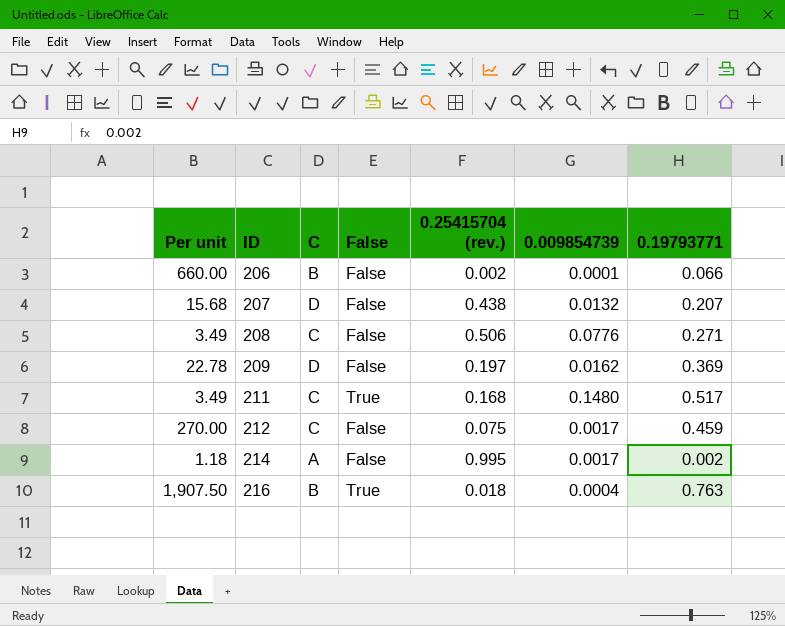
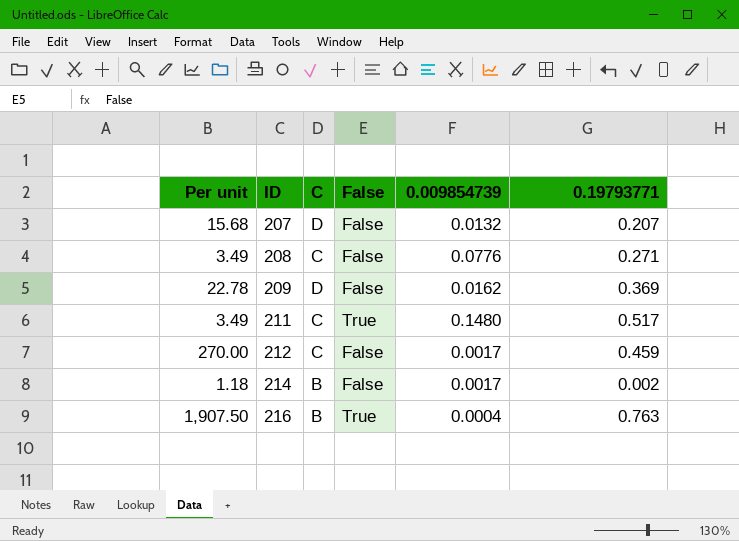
column 0.25415704 (rev.) | position: 5 -> none
row 206: 660.00 | B | False | 0.002 | 0.0001 | 0.066 -> none
214 | C: A -> B

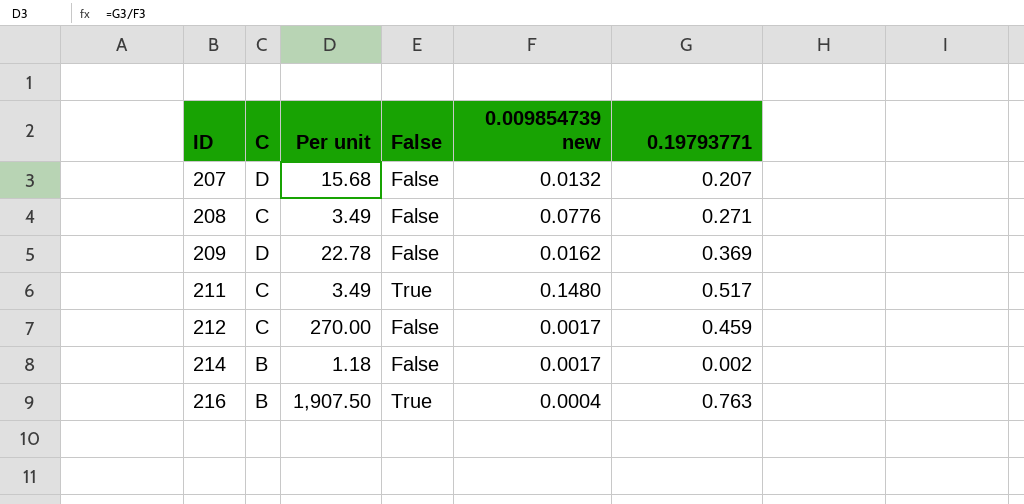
column Per unit | position: 1 -> 3
column name: 0.009854739 -> 0.009854739 new

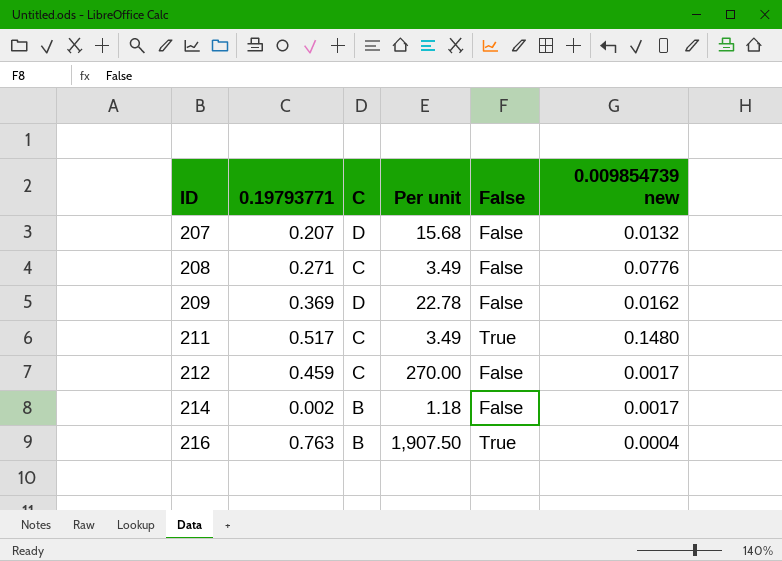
column 0.19793771 | position: 6 -> 2

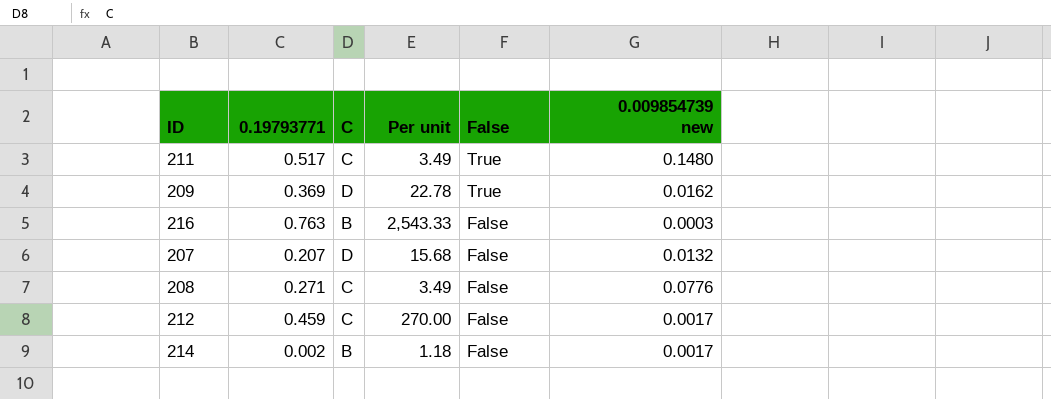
row order: ID ascending -> False descending
209 | False: False -> True
216 | Per unit: 1,907.50 -> 2,543.33
216 | False: True -> False
216 | 0.009854739 new: 0.0004 -> 0.0003

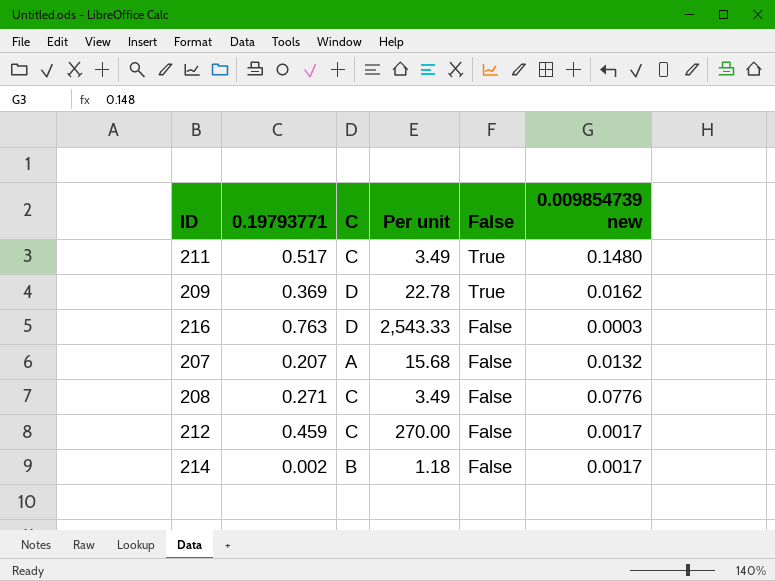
216 | C: B -> D
207 | C: D -> A

